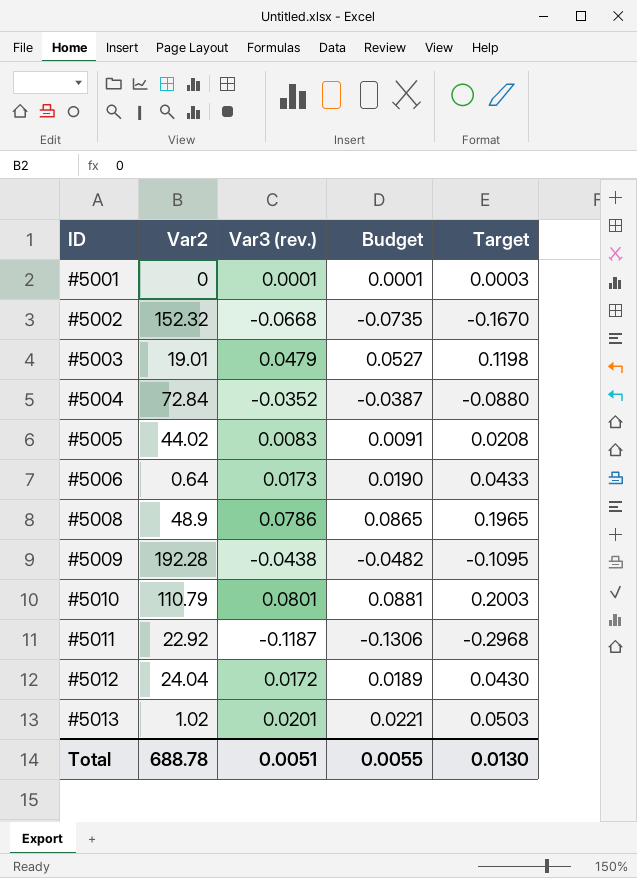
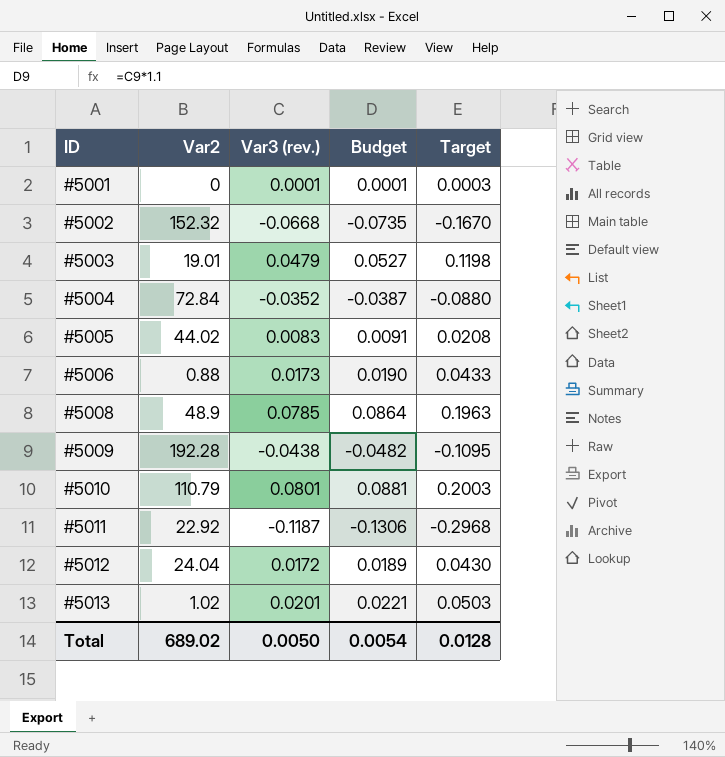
#5006 | Var2: 0.64 -> 0.88
#5008 | Var3 (rev.): 0.0786 -> 0.0785
#5008 | Budget: 0.0865 -> 0.0864
#5008 | Target: 0.1965 -> 0.1963
Total | Var2: 688.78 -> 689.02
Total | Var3 (rev.): 0.0051 -> 0.0050
Total | Budget: 0.0055 -> 0.0054
Total | Target: 0.0130 -> 0.0128

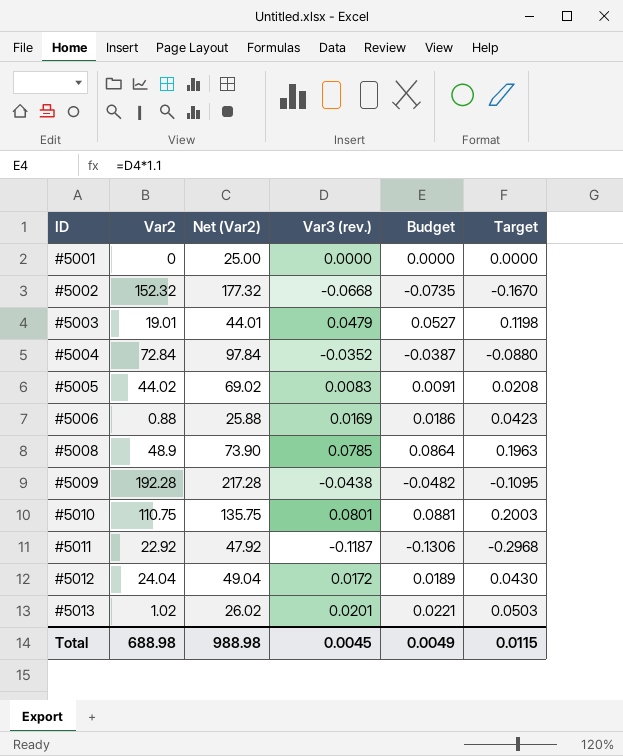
column Net (Var2) | formula: none -> [Var2] + 25
#5001 | Var3 (rev.): 0.0001 -> 0.0000
#5001 | Budget: 0.0001 -> 0.0000
#5001 | Target: 0.0003 -> 0.0000
#5006 | Var3 (rev.): 0.0173 -> 0.0169
#5006 | Budget: 0.0190 -> 0.0186
#5006 | Target: 0.0433 -> 0.0423
#5010 | Var2: 110.79 -> 110.75
Total | Var2: 689.02 -> 688.98
Total | Var3 (rev.): 0.0050 -> 0.0045
Total | Budget: 0.0054 -> 0.0049
Total | Target: 0.0128 -> 0.0115

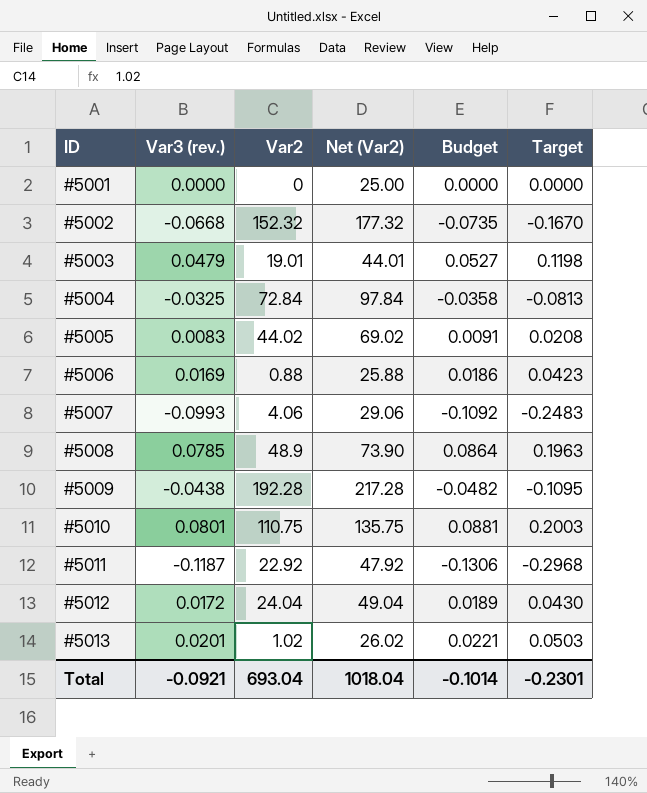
column Var3 (rev.) | position: 4 -> 2
#5004 | Var3 (rev.): -0.0352 -> -0.0325
#5004 | Budget: -0.0387 -> -0.0358
#5004 | Target: -0.0880 -> -0.0813
row #5007: none -> -0.0993 | 4.06 | 29.06 | -0.1092 | -0.2483
Total | Var3 (rev.): 0.0045 -> -0.0921
Total | Var2: 688.98 -> 693.04
Total | Net (Var2): 988.98 -> 1018.04
Total | Budget: 0.0049 -> -0.1014
Total | Target: 0.0115 -> -0.2301

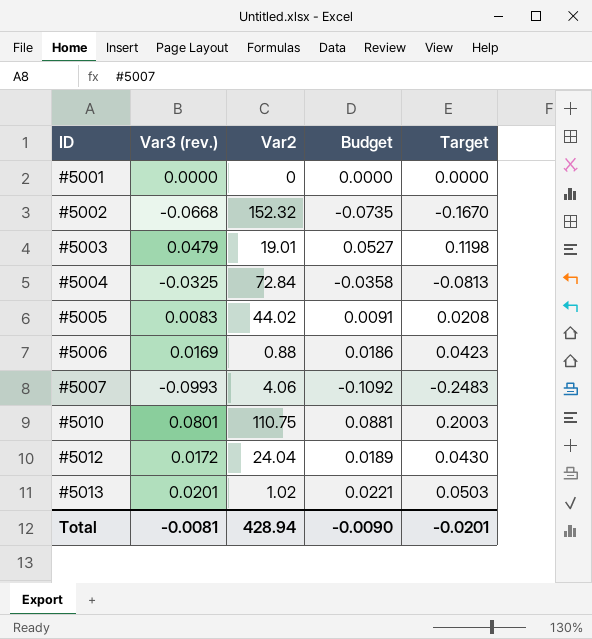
column Net (Var2) | formula: [Var2] + 25 -> none
row #5008: 0.0785 | 48.9 | 73.90 | 0.0864 | 0.1963 -> none
row #5009: -0.0438 | 192.28 | 217.28 | -0.0482 | -0.1095 -> none
row #5011: -0.1187 | 22.92 | 47.92 | -0.1306 | -0.2968 -> none
Total | Var3 (rev.): -0.0921 -> -0.0081
Total | Var2: 693.04 -> 428.94
Total | Budget: -0.1014 -> -0.0090
Total | Target: -0.2301 -> -0.0201

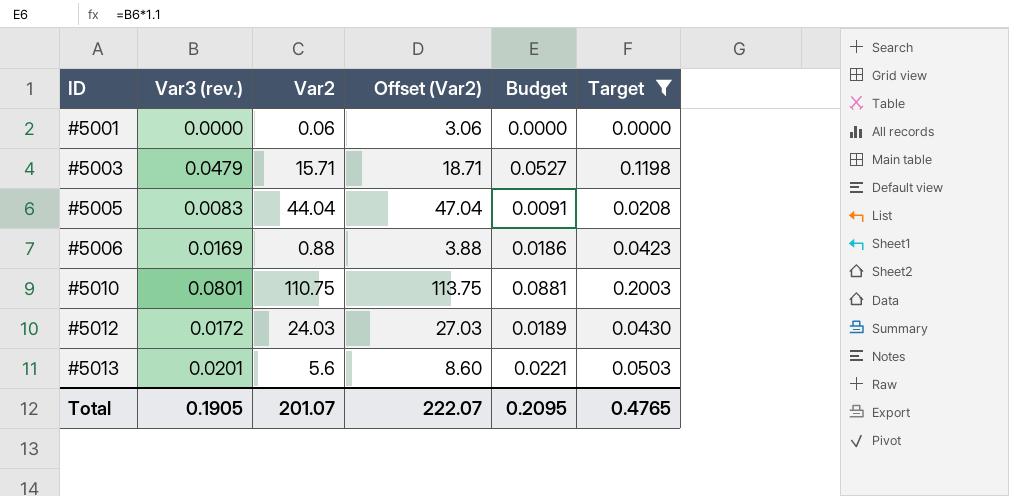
filter: none -> Target >= 0.0000
column Offset (Var2) | formula: none -> [Var2] + 3
#5001 | Var2: 0 -> 0.06
#5003 | Var2: 19.01 -> 15.71
#5005 | Var2: 44.02 -> 44.04
#5012 | Var2: 24.04 -> 24.03
#5013 | Var2: 1.02 -> 5.6
Total | Var3 (rev.): -0.0081 -> 0.1905
Total | Var2: 428.94 -> 201.07
Total | Budget: -0.0090 -> 0.2095
Total | Target: -0.0201 -> 0.4765

